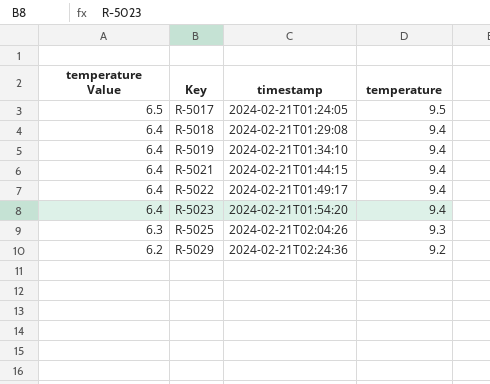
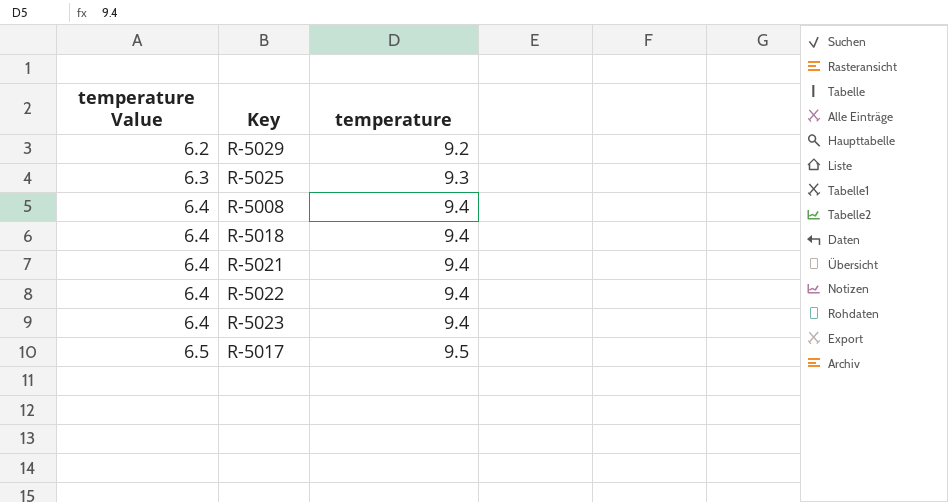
row order: temperature Value descending -> temperature Value ascending
column timestamp | position: 3 -> none
row R-5019: 6.4 | 2024-02-21T01:34:10 | 9.4 -> none
row R-5008: none -> 6.4 | 9.4

